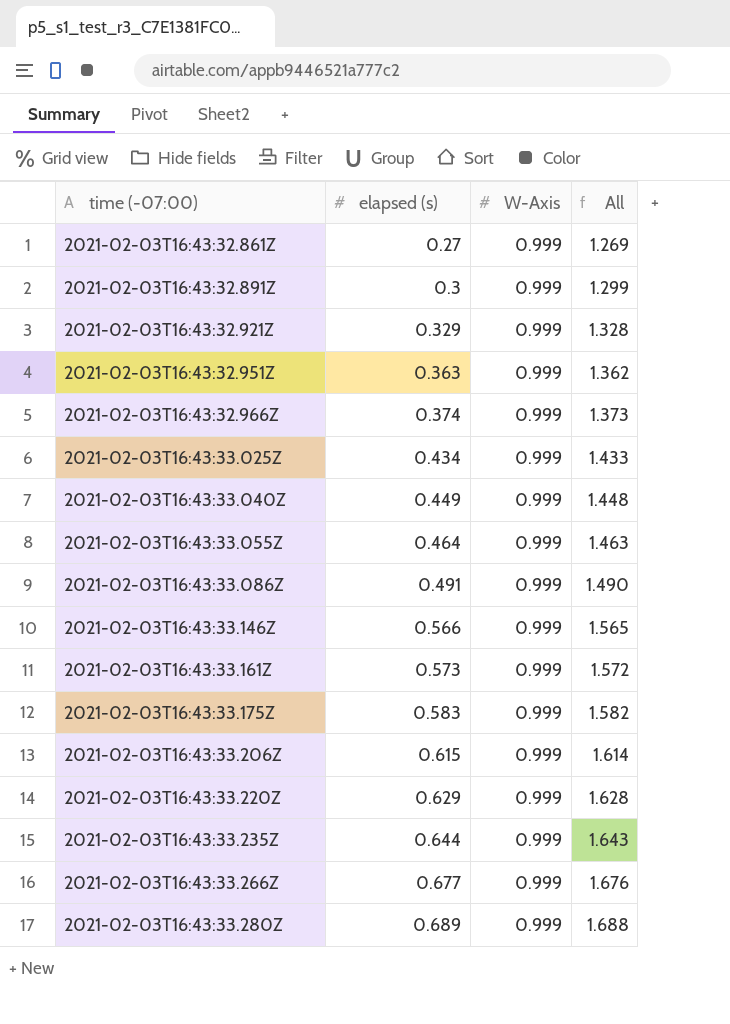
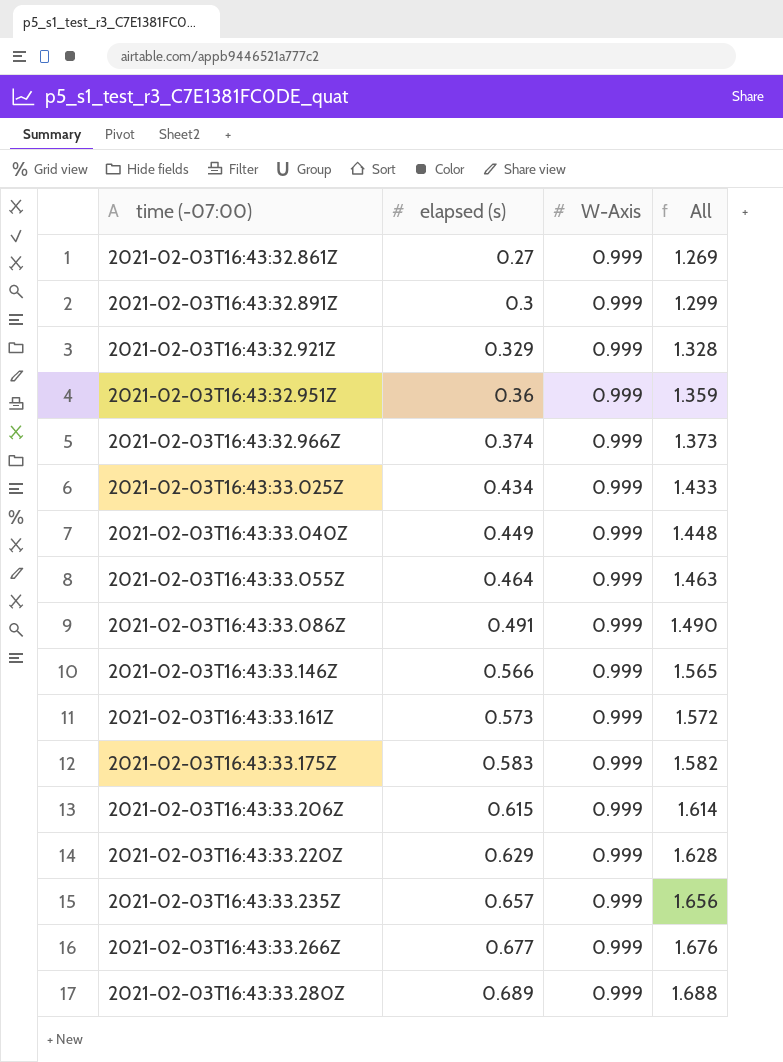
2021-02-03T16:43:32.951Z | elapsed (s): 0.363 -> 0.36
2021-02-03T16:43:32.951Z | All: 1.362 -> 1.359
2021-02-03T16:43:33.235Z | elapsed (s): 0.644 -> 0.657
2021-02-03T16:43:33.235Z | All: 1.643 -> 1.656

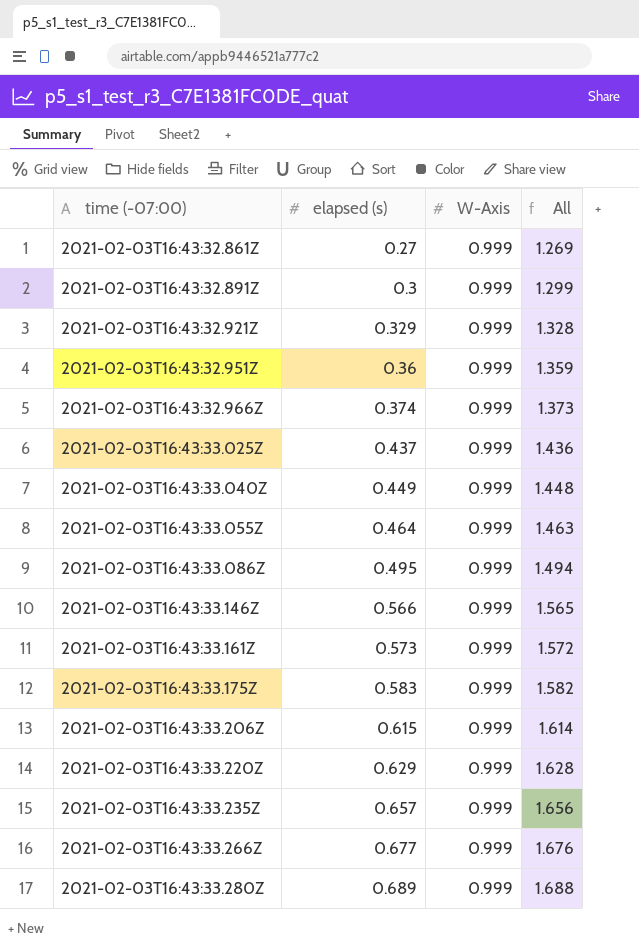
2021-02-03T16:43:33.025Z | elapsed (s): 0.434 -> 0.437
2021-02-03T16:43:33.025Z | All: 1.433 -> 1.436
2021-02-03T16:43:33.086Z | elapsed (s): 0.491 -> 0.495
2021-02-03T16:43:33.086Z | All: 1.490 -> 1.494

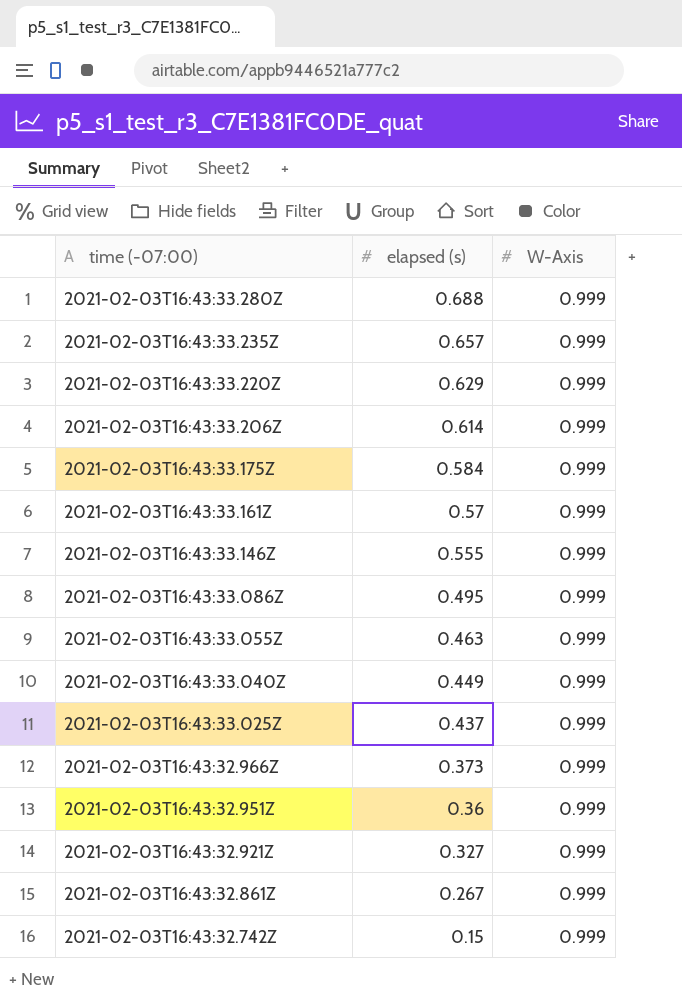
row order: time (-07:00) ascending -> time (-07:00) descending
column All | formula: [elapsed (s)] + [W-Axis] -> none
row 2021-02-03T16:43:32.891Z: 0.3 | 0.999 | 1.299 -> none
row 2021-02-03T16:43:33.266Z: 0.677 | 0.999 | 1.676 -> none
2021-02-03T16:43:33.280Z | elapsed (s): 0.689 -> 0.688
2021-02-03T16:43:33.206Z | elapsed (s): 0.615 -> 0.614
2021-02-03T16:43:33.175Z | elapsed (s): 0.583 -> 0.584
2021-02-03T16:43:33.161Z | elapsed (s): 0.573 -> 0.57
2021-02-03T16:43:33.146Z | elapsed (s): 0.566 -> 0.555
2021-02-03T16:43:33.055Z | elapsed (s): 0.464 -> 0.463
2021-02-03T16:43:32.966Z | elapsed (s): 0.374 -> 0.373
2021-02-03T16:43:32.921Z | elapsed (s): 0.329 -> 0.327
2021-02-03T16:43:32.861Z | elapsed (s): 0.27 -> 0.267
row 2021-02-03T16:43:32.742Z: none -> 0.15 | 0.999

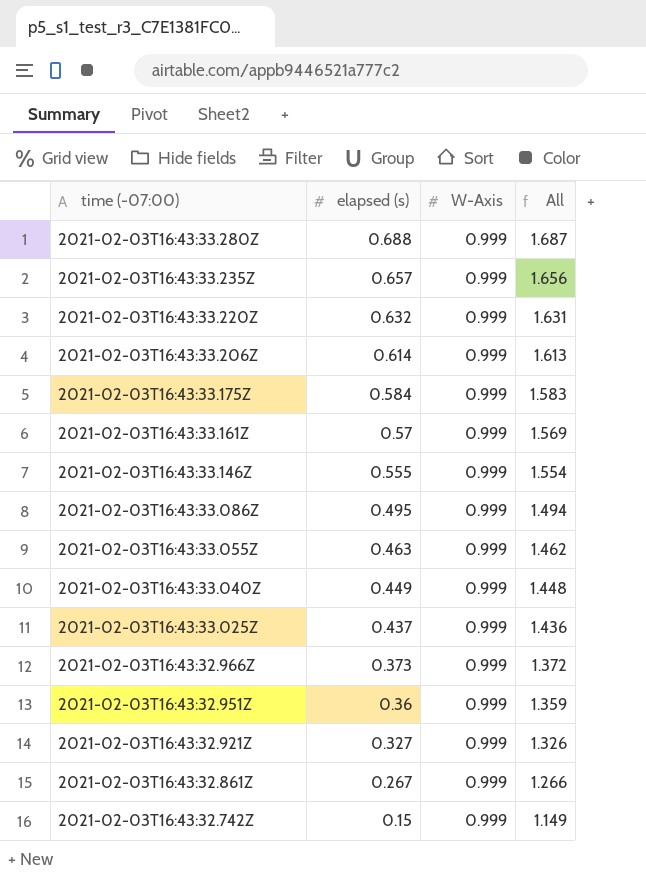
column All | formula: none -> [elapsed (s)] + [W-Axis]
2021-02-03T16:43:33.220Z | elapsed (s): 0.629 -> 0.632

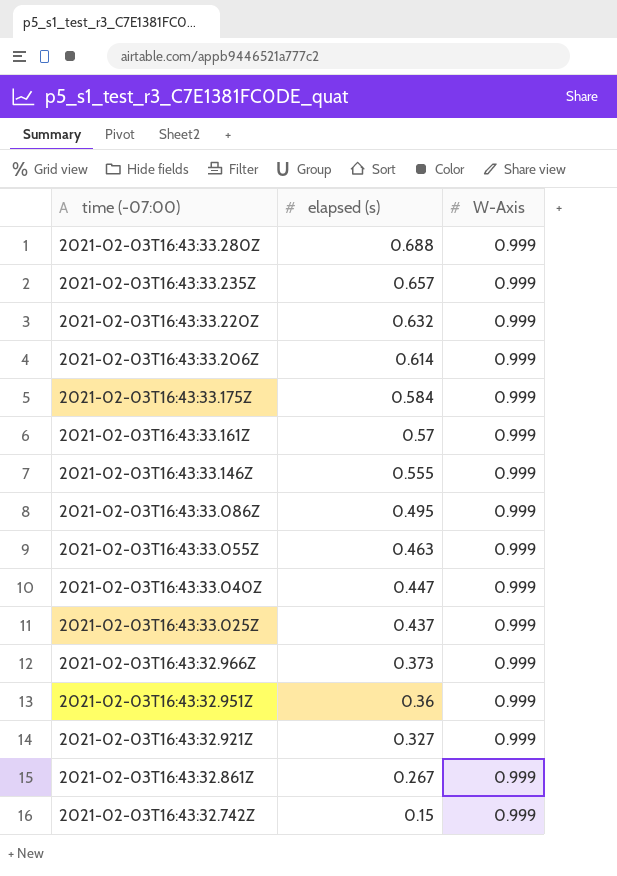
column All | formula: [elapsed (s)] + [W-Axis] -> none
2021-02-03T16:43:33.040Z | elapsed (s): 0.449 -> 0.447

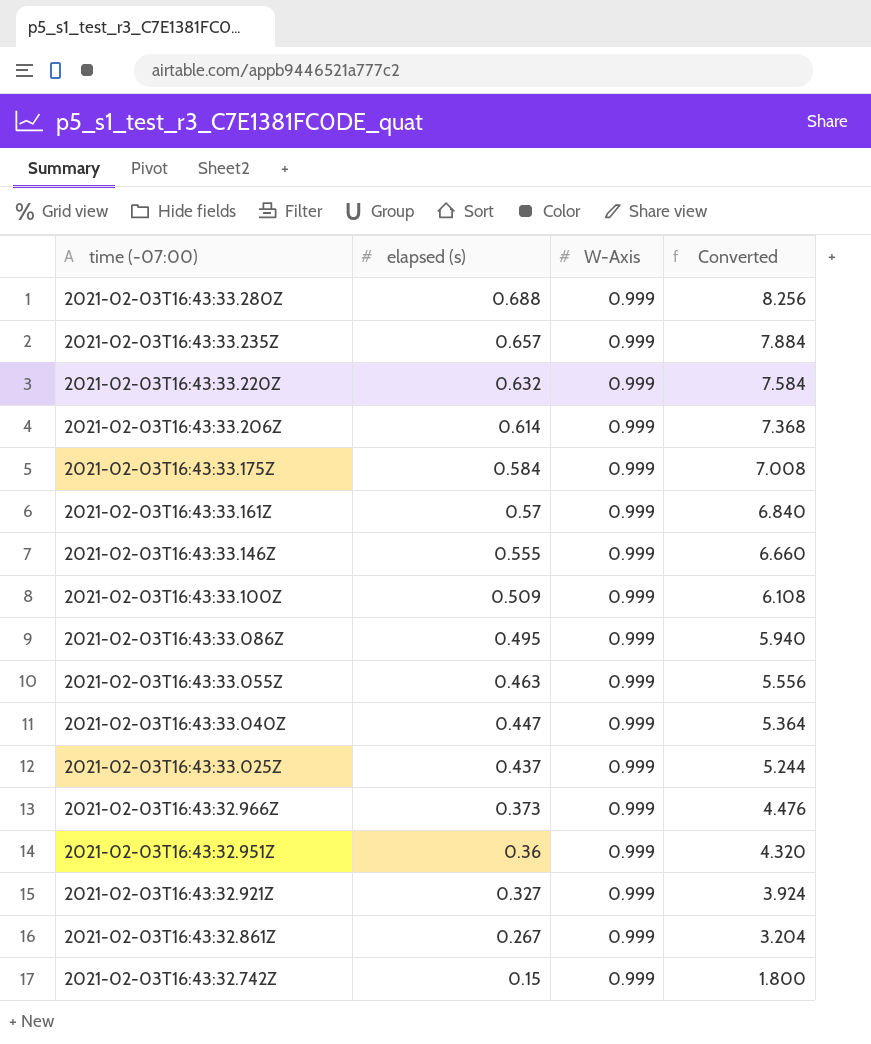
column Converted | formula: none -> [elapsed (s)] * 12
row 2021-02-03T16:43:33.100Z: none -> 0.509 | 0.999 | 6.108

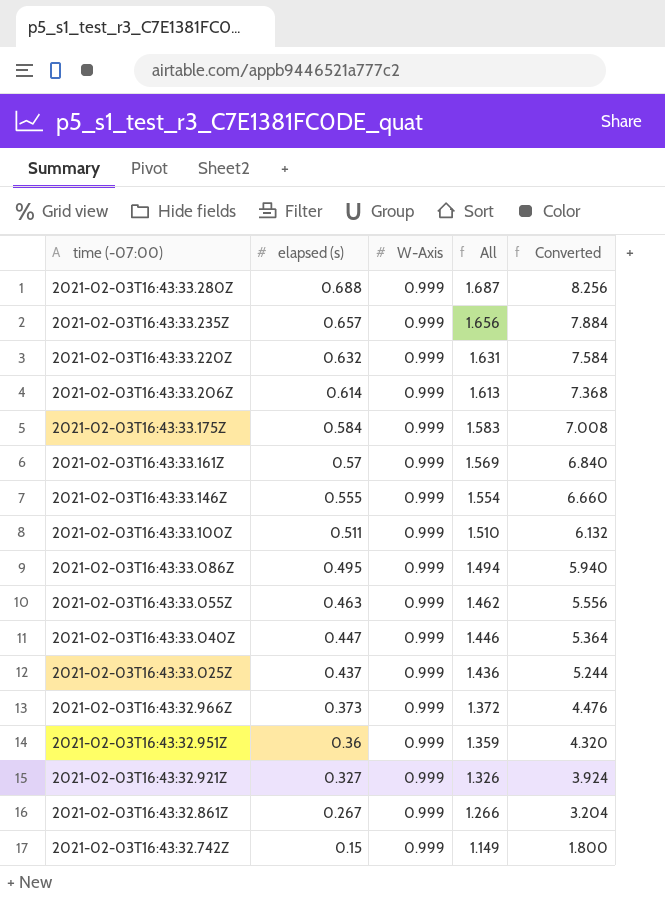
column All | formula: none -> [elapsed (s)] + [W-Axis]
2021-02-03T16:43:33.100Z | elapsed (s): 0.509 -> 0.511
2021-02-03T16:43:33.100Z | Converted: 6.108 -> 6.132

